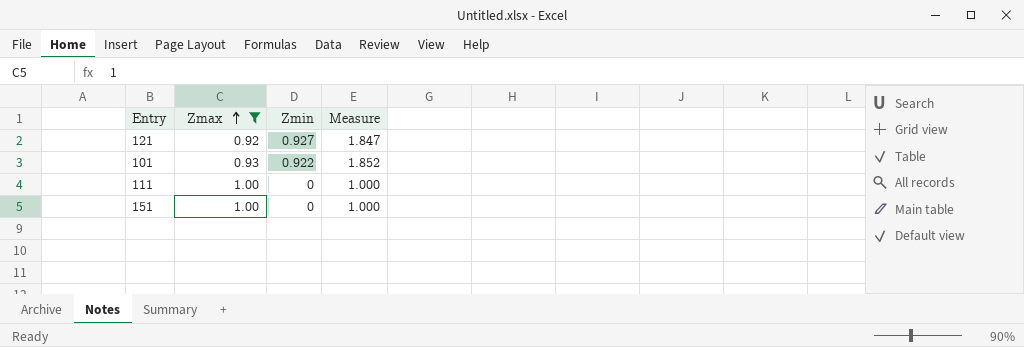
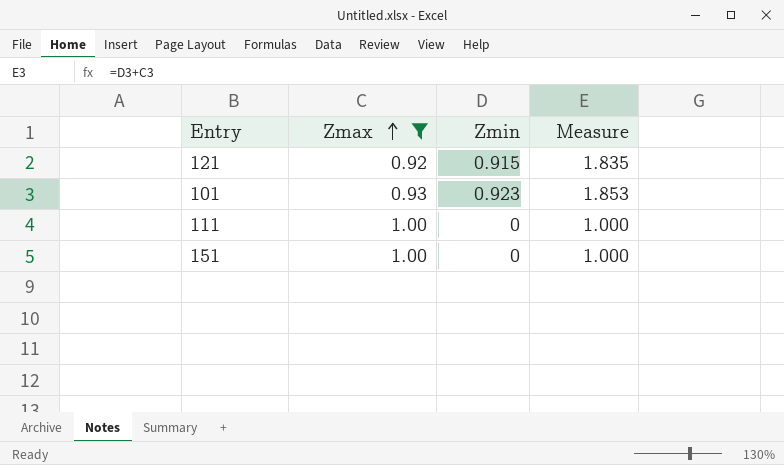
121 | Zmin: 0.927 -> 0.915
121 | Measure: 1.847 -> 1.835
101 | Zmin: 0.922 -> 0.923
101 | Measure: 1.852 -> 1.853

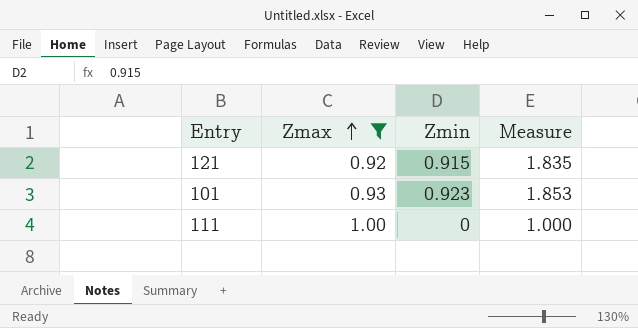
row 151: 1.00 | 0 | 1.000 -> none

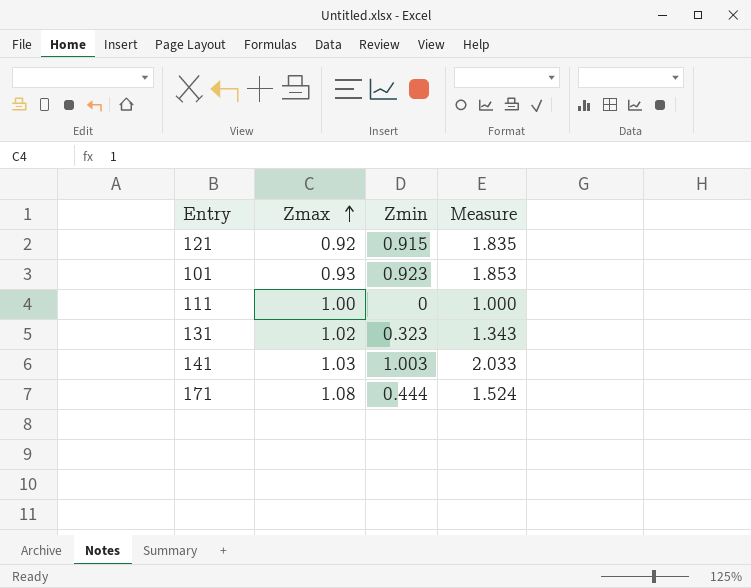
filter: Zmax <= 1.00 -> none

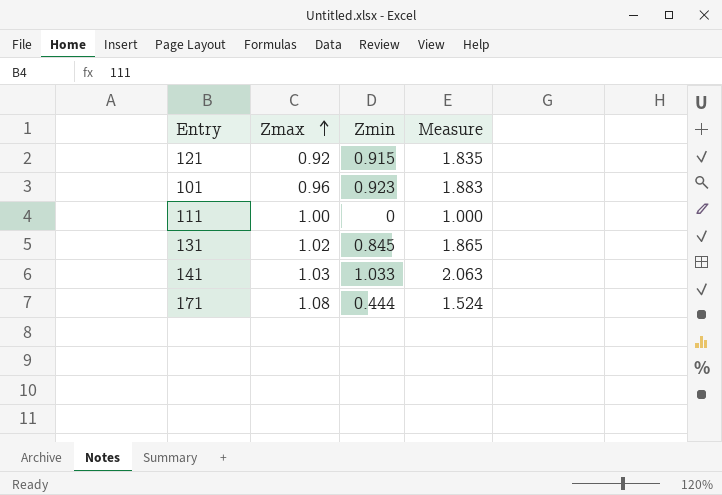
101 | Zmax: 0.93 -> 0.96
101 | Measure: 1.853 -> 1.883
131 | Zmin: 0.323 -> 0.845
131 | Measure: 1.343 -> 1.865
141 | Zmin: 1.003 -> 1.033
141 | Measure: 2.033 -> 2.063

